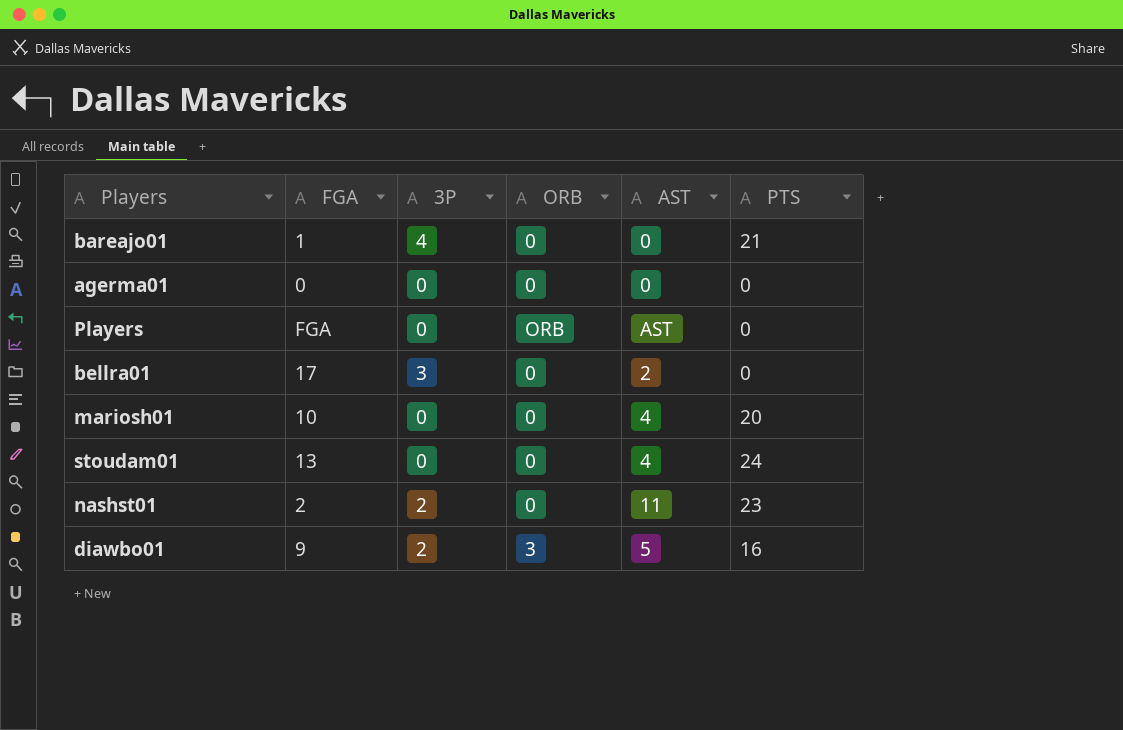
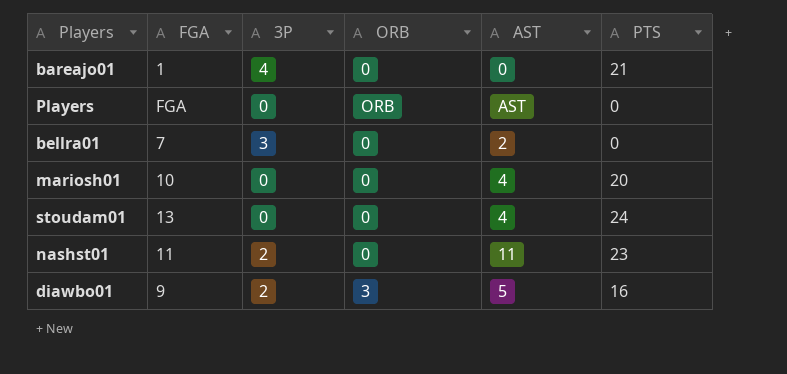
row agerma01: 0 | 0 | 0 | 0 | 0 -> none
bellra01 | FGA: 17 -> 7
nashst01 | FGA: 2 -> 11

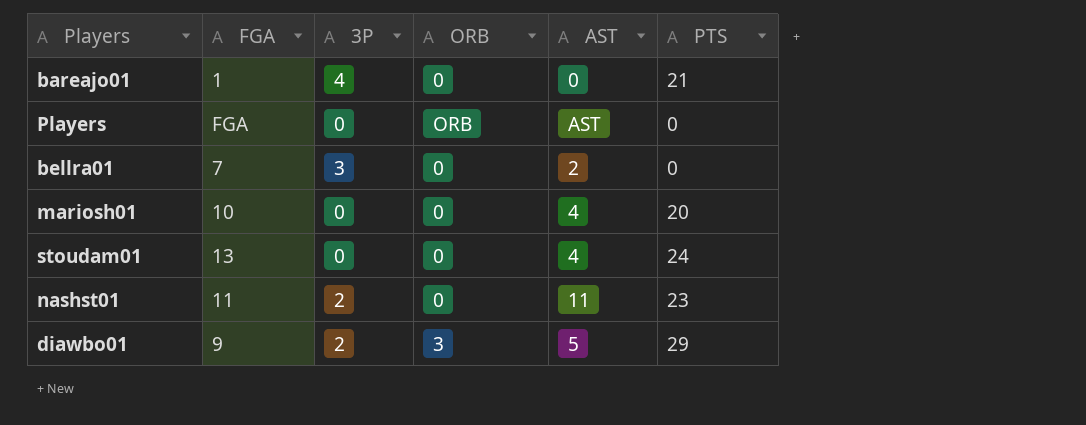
diawbo01 | PTS: 16 -> 29

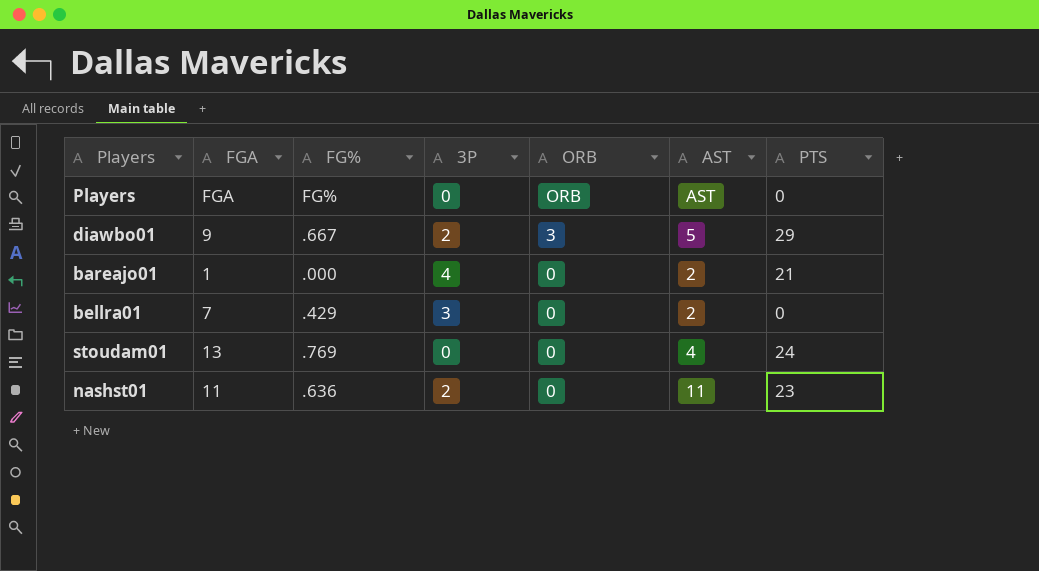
row order: none -> ORB descending
column FG% | position: none -> 3
row mariosh01: 10 | 0 | 0 | 4 | 20 -> none
bareajo01 | AST: 0 -> 2

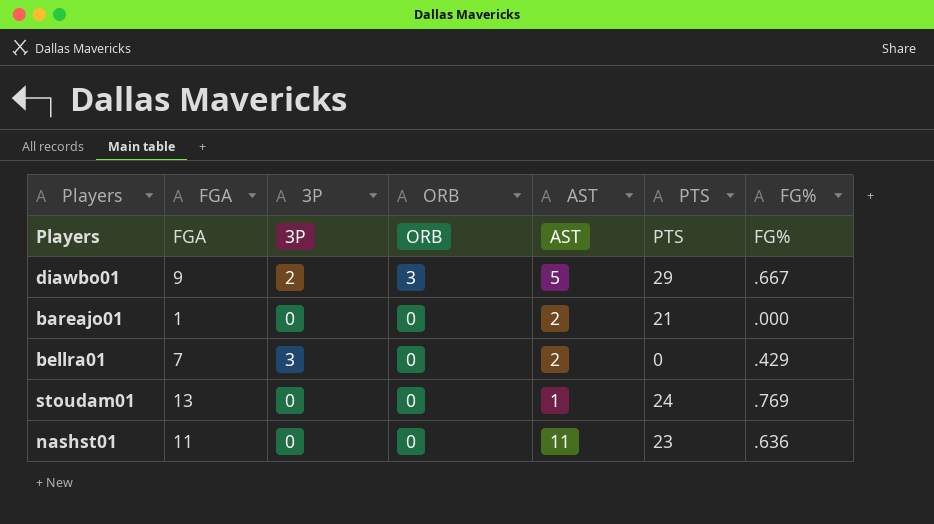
column FG% | position: 3 -> 7
Players | 3P: 0 -> 3P
Players | PTS: 0 -> PTS
bareajo01 | 3P: 4 -> 0
stoudam01 | AST: 4 -> 1
nashst01 | 3P: 2 -> 0

